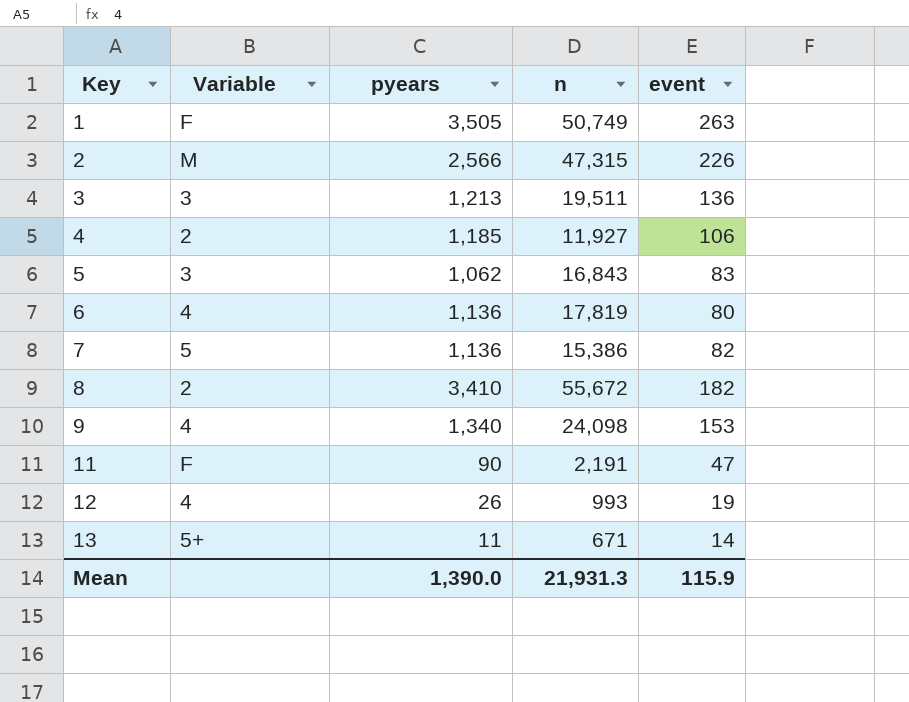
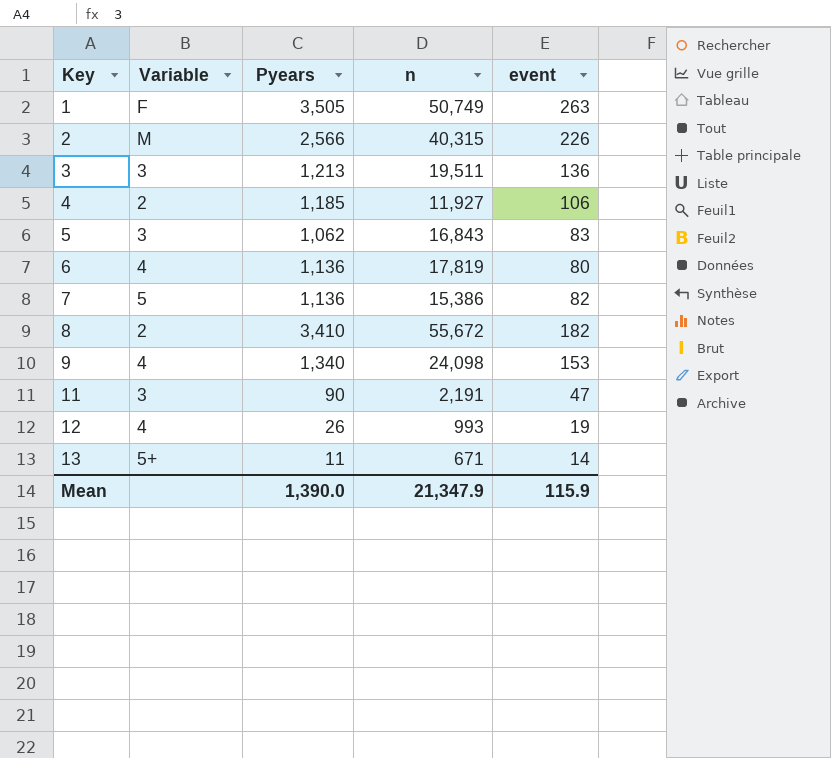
column name: pyears -> Pyears
2 | n: 47,315 -> 40,315
11 | Variable: F -> 3
Mean | n: 21,931.3 -> 21,347.9

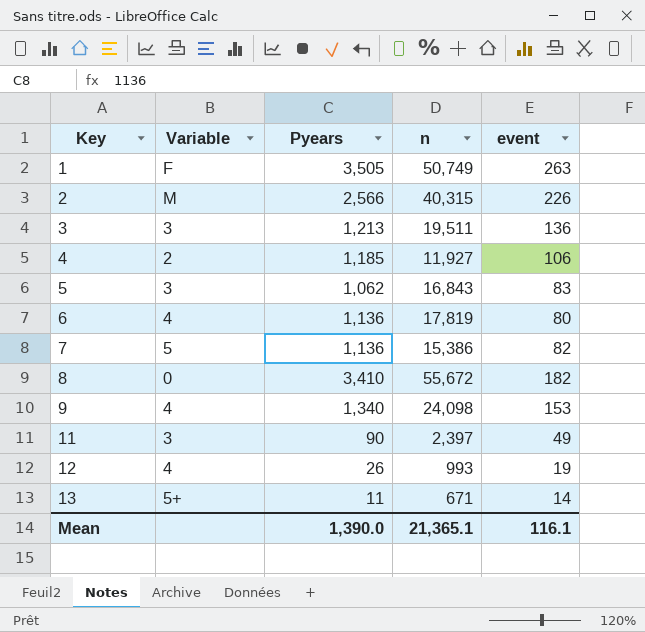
8 | Variable: 2 -> 0
11 | n: 2,191 -> 2,397
11 | event: 47 -> 49
Mean | n: 21,347.9 -> 21,365.1
Mean | event: 115.9 -> 116.1

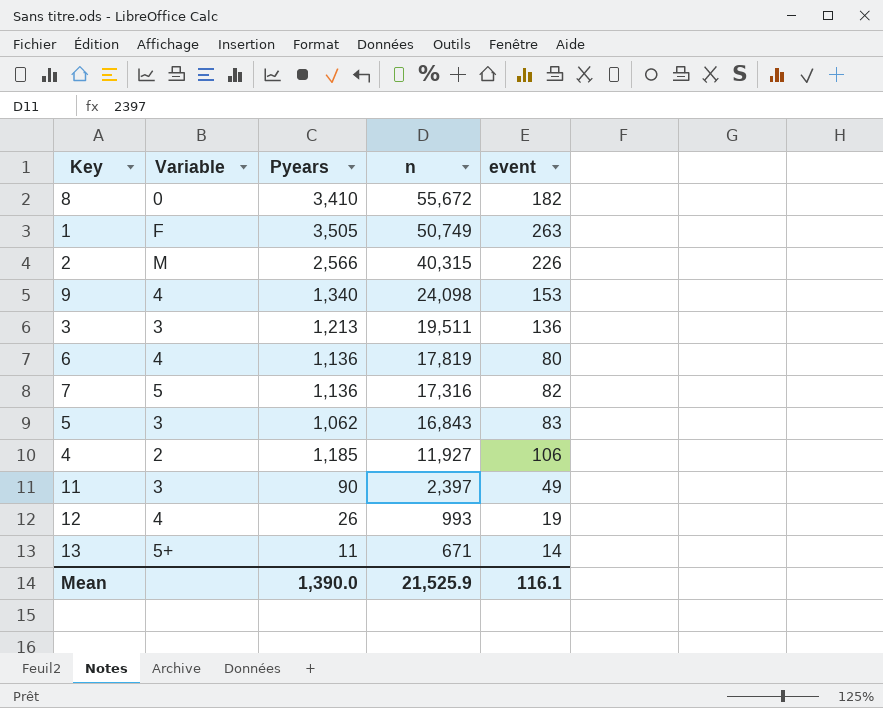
row order: Key ascending -> n descending
7 | n: 15,386 -> 17,316
Mean | n: 21,365.1 -> 21,525.9

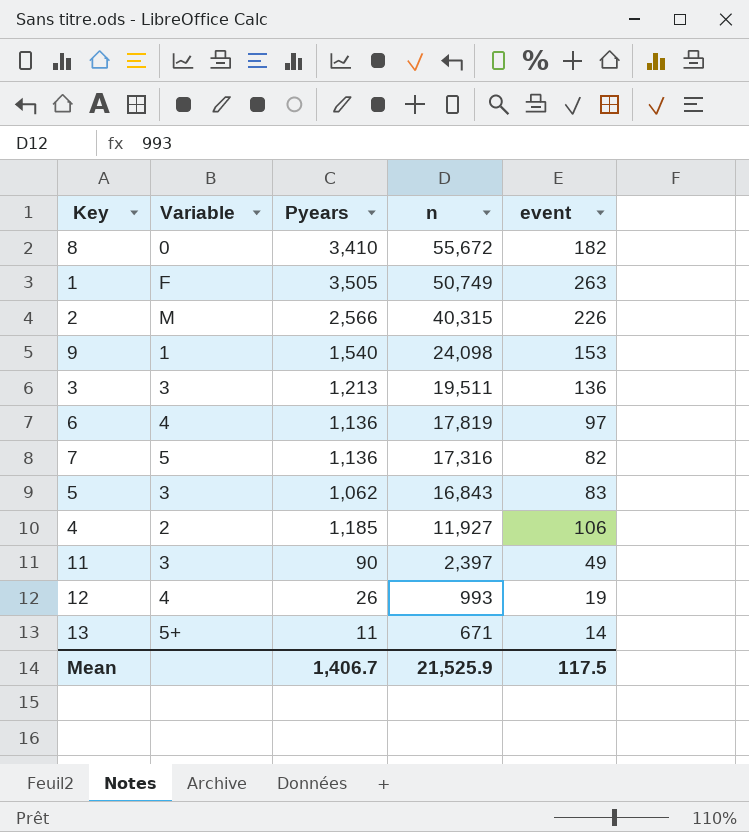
9 | Variable: 4 -> 1
9 | Pyears: 1,340 -> 1,540
6 | event: 80 -> 97
Mean | Pyears: 1,390.0 -> 1,406.7
Mean | event: 116.1 -> 117.5

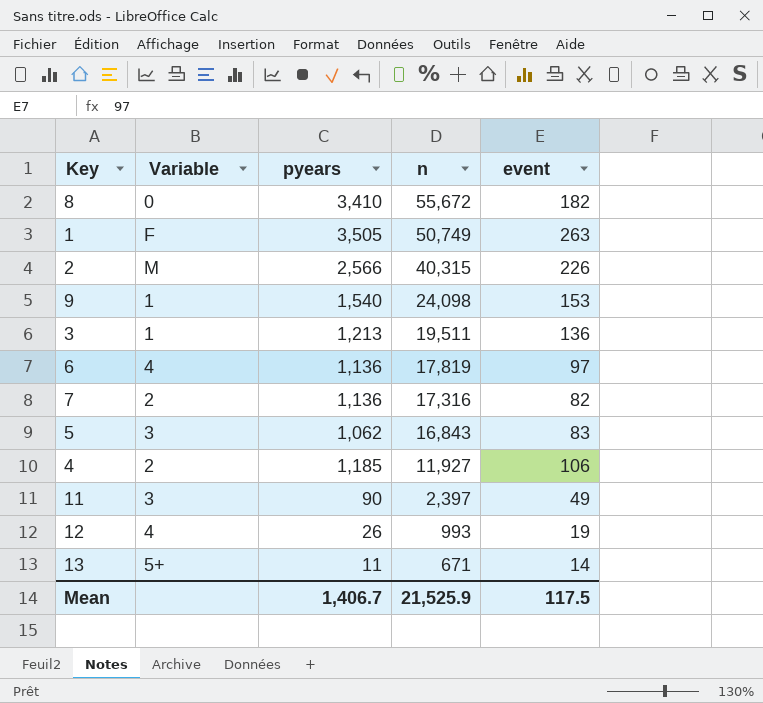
column name: Pyears -> pyears
3 | Variable: 3 -> 1
7 | Variable: 5 -> 2

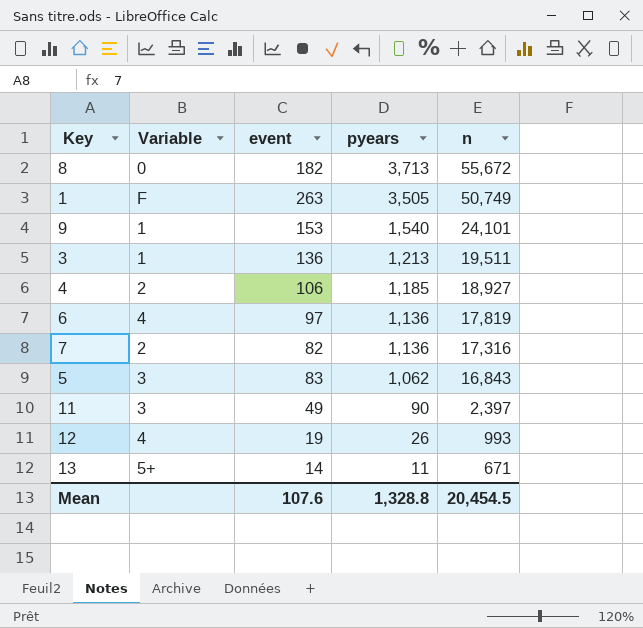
row order: n descending -> pyears descending
column event | position: 5 -> 3
row 2: M | 2,566 | 40,315 | 226 -> none
8 | pyears: 3,410 -> 3,713
9 | n: 24,098 -> 24,101
4 | n: 11,927 -> 18,927
Mean | event: 117.5 -> 107.6
Mean | pyears: 1,406.7 -> 1,328.8
Mean | n: 21,525.9 -> 20,454.5

